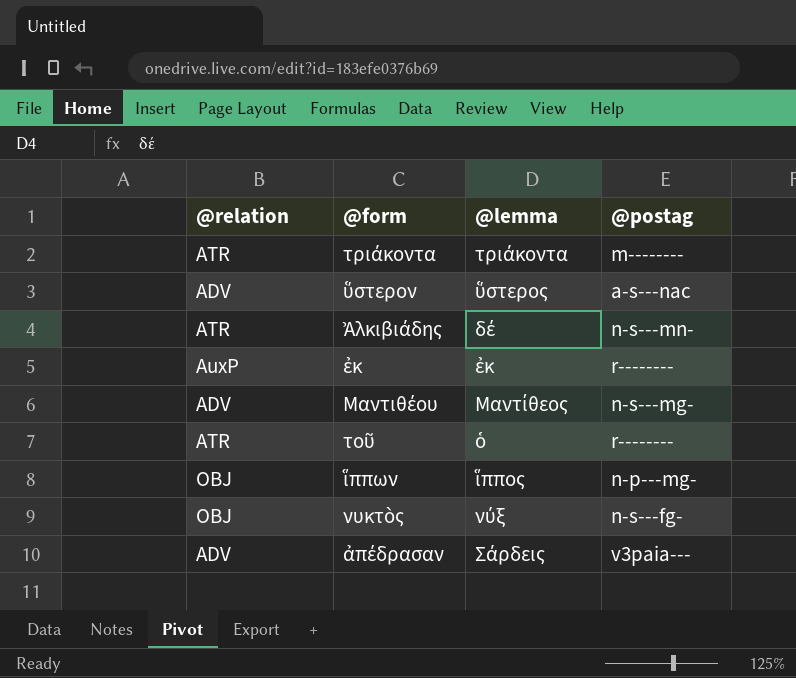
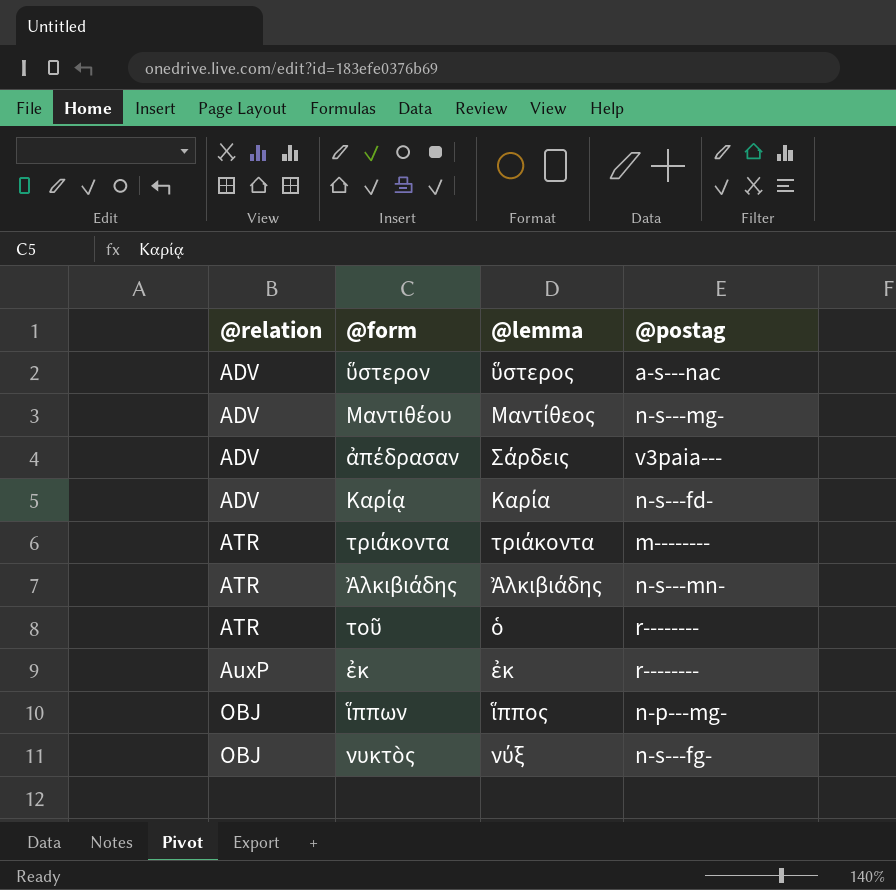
row order: none -> @relation ascending
row Καρίᾳ: none -> ADV | Καρία | n-s---fd-
Ἀλκιβιάδης | @lemma: δέ -> Ἀλκιβιάδης

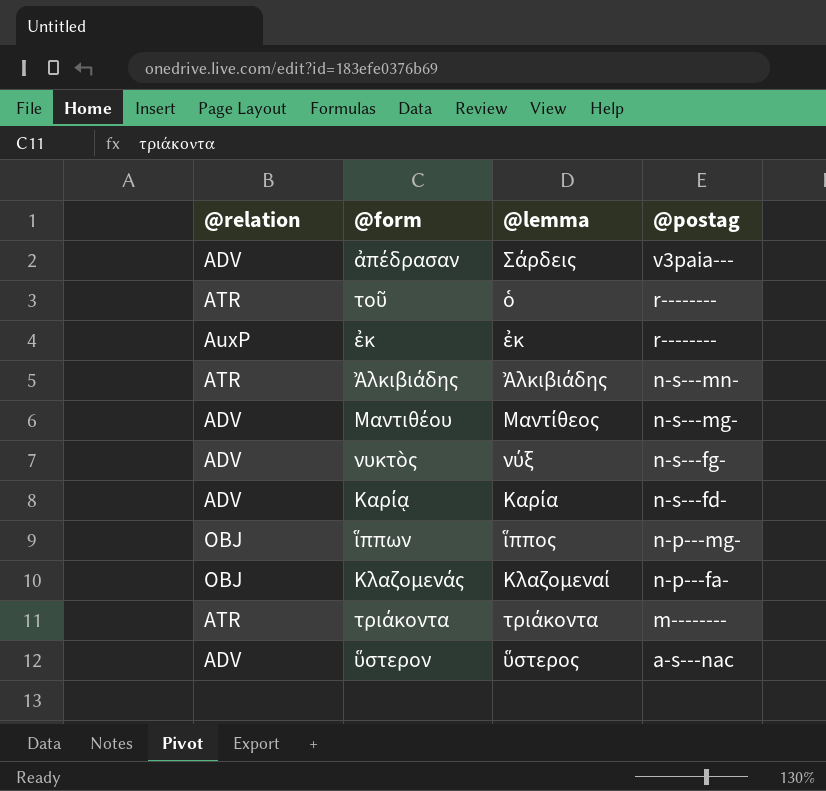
row order: @relation ascending -> @postag descending
νυκτὸς | @relation: OBJ -> ADV
row Κλαζομενάς: none -> OBJ | Κλαζομεναί | n-p---fa-

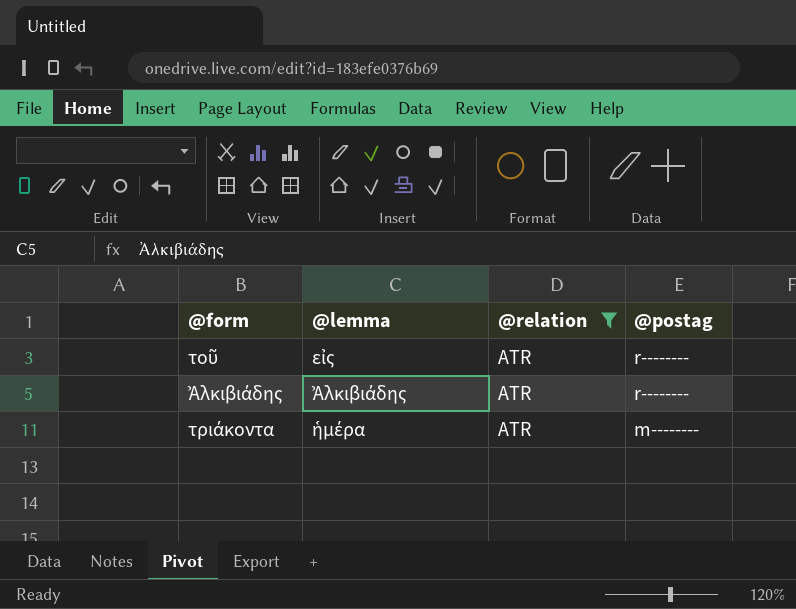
filter: none -> @relation = ATR
column @relation | position: 1 -> 3
τοῦ | @lemma: ὁ -> εἰς
Ἀλκιβιάδης | @postag: n-s---mn- -> r--------
τριάκοντα | @lemma: τριάκοντα -> ἡμέρα

